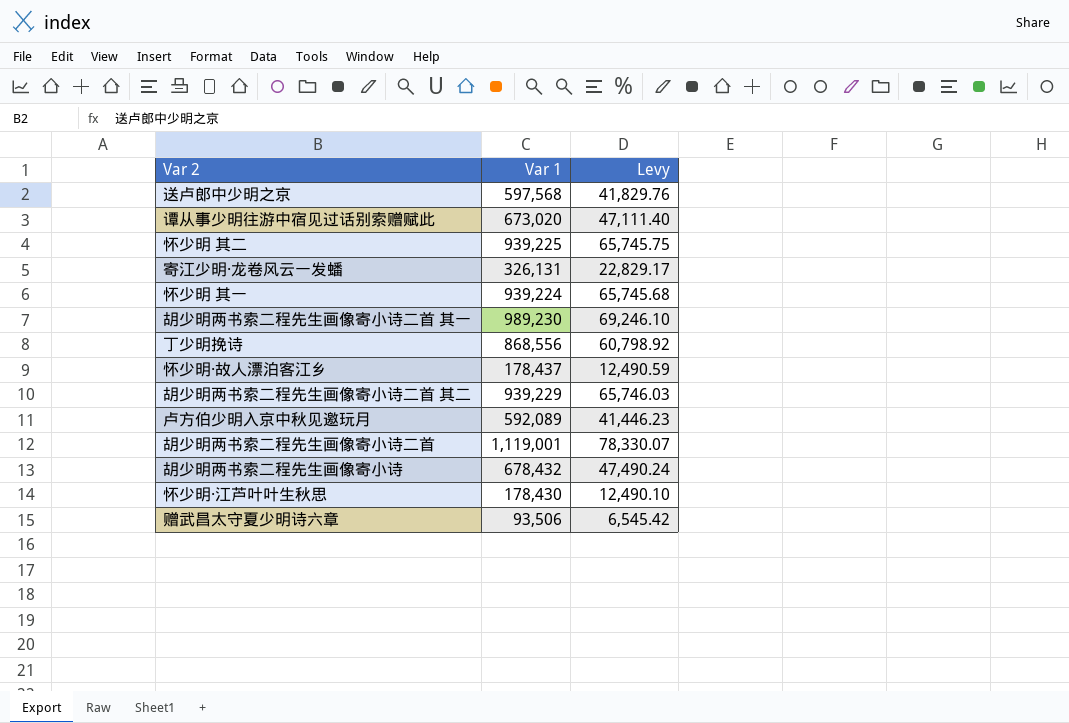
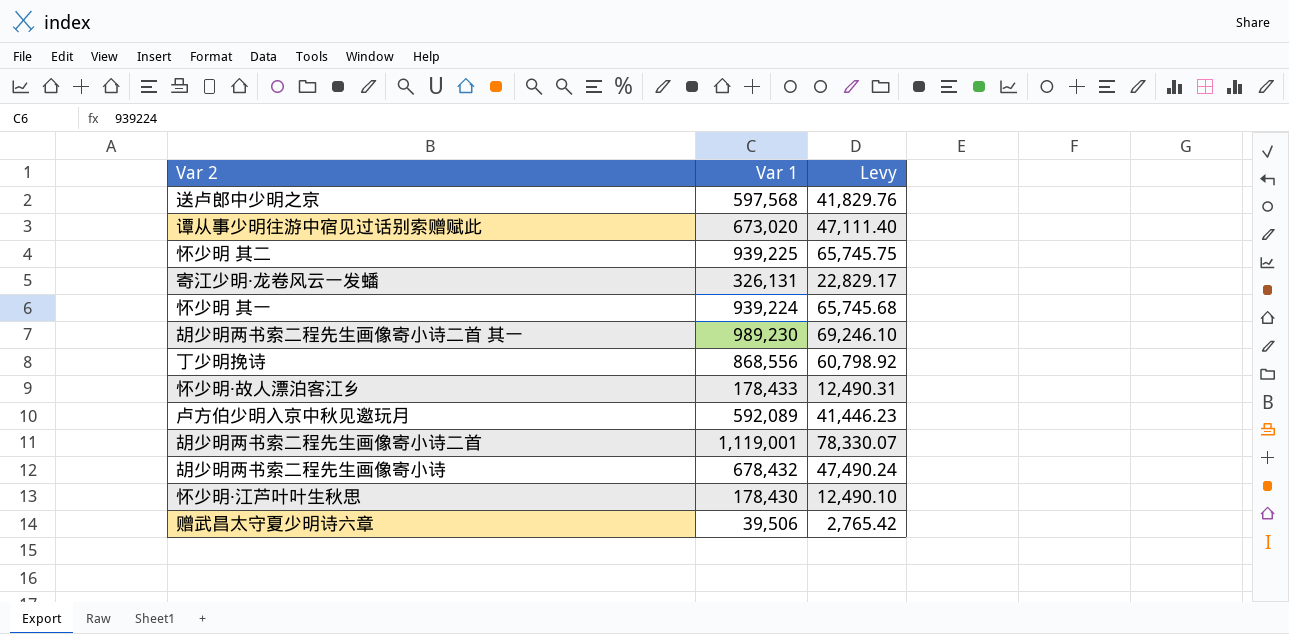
row 胡少明两书索二程先生画像寄小诗二首 其二: 939,229 | 65,746.03 -> none
怀少明·故人漂泊客江乡 | Var 1: 178,437 -> 178,433
怀少明·故人漂泊客江乡 | Levy: 12,490.59 -> 12,490.31
赠武昌太守夏少明诗六章 | Var 1: 93,506 -> 39,506
赠武昌太守夏少明诗六章 | Levy: 6,545.42 -> 2,765.42

